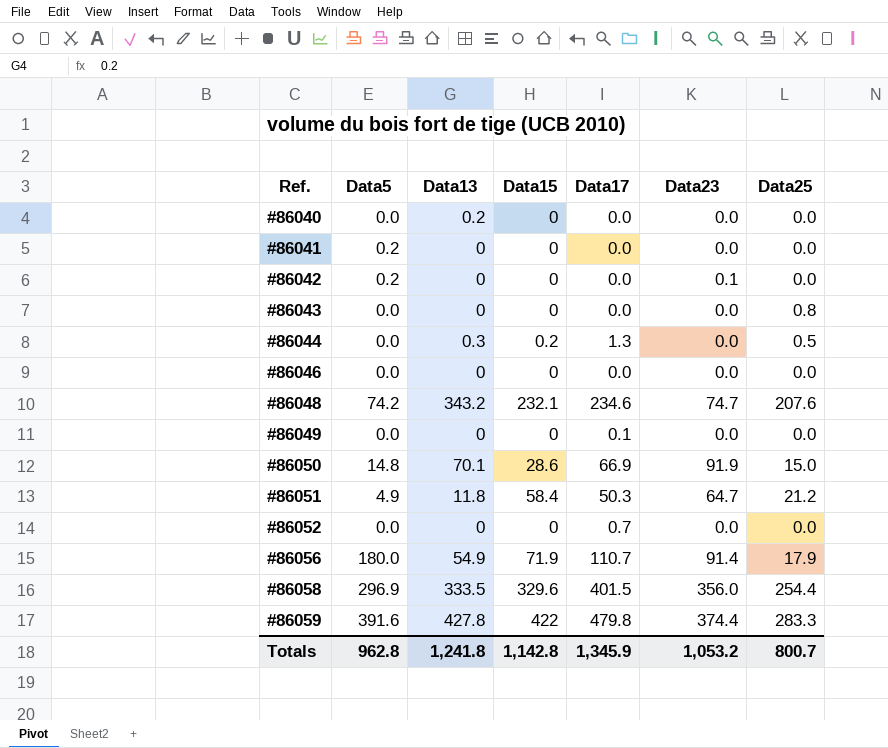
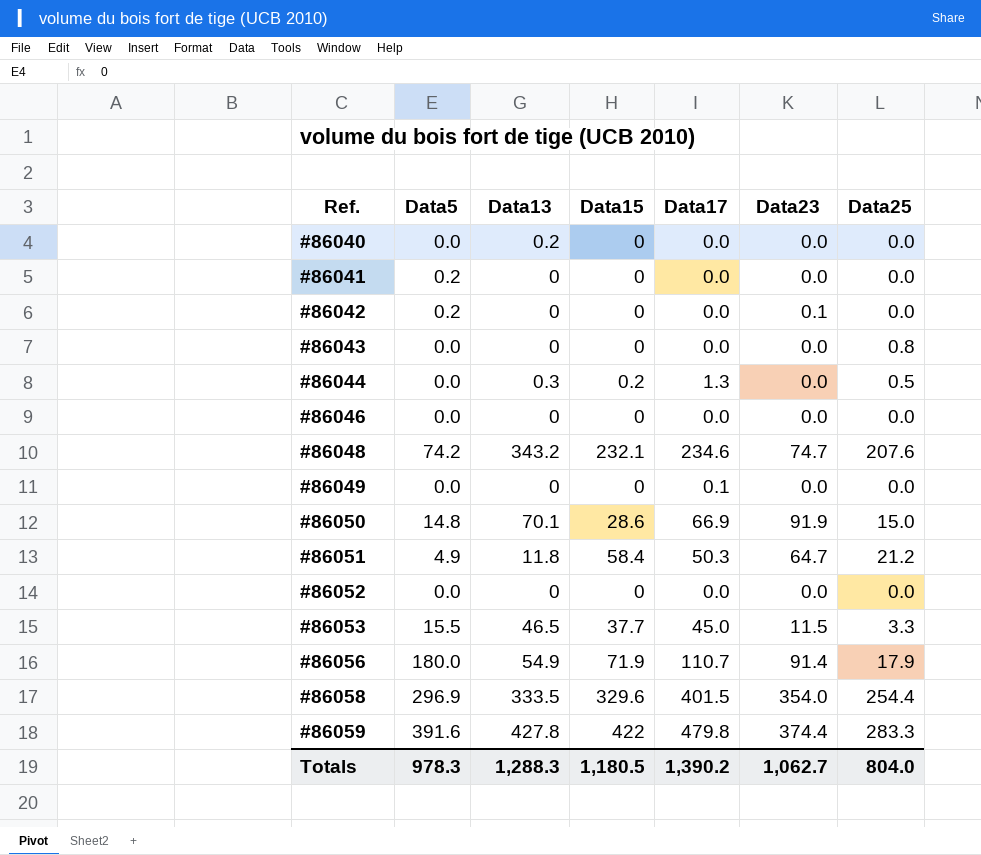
#86052 | Data17: 0.7 -> 0.0
row #86053: none -> 15.5 | 46.5 | 37.7 | 45.0 | 11.5 | 3.3
#86058 | Data23: 356.0 -> 354.0
Totals | Data5: 962.8 -> 978.3
Totals | Data13: 1,241.8 -> 1,288.3
Totals | Data15: 1,142.8 -> 1,180.5
Totals | Data17: 1,345.9 -> 1,390.2
Totals | Data23: 1,053.2 -> 1,062.7
Totals | Data25: 800.7 -> 804.0

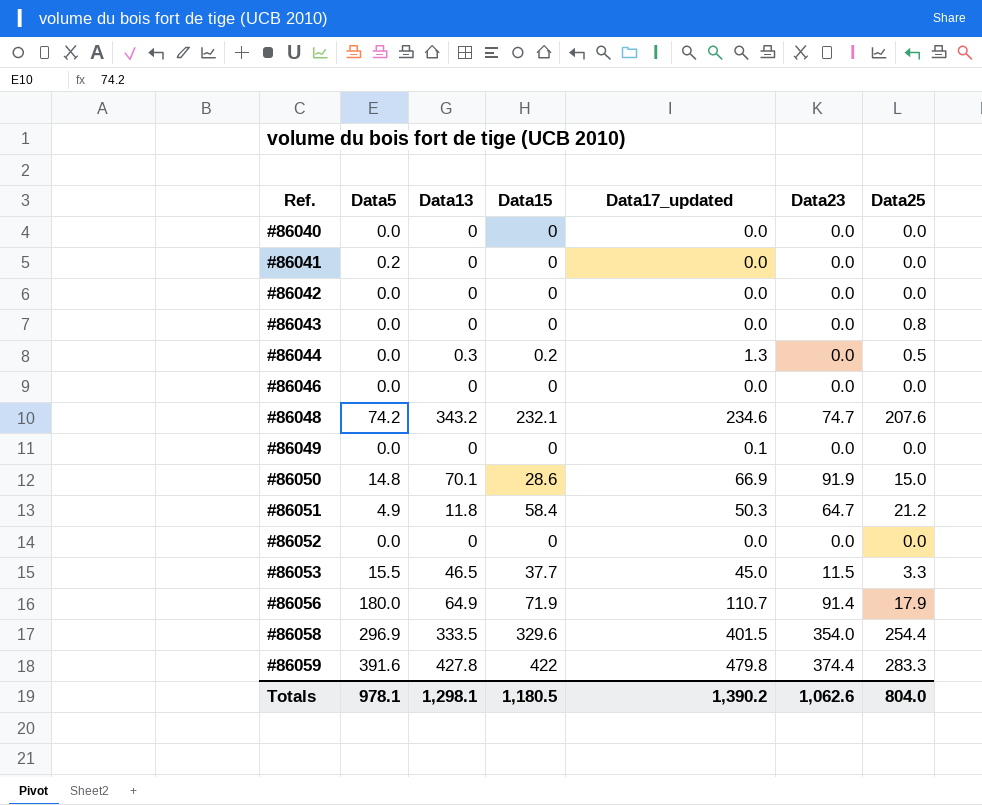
column name: Data17 -> Data17_updated
#86040 | Data13: 0.2 -> 0
#86042 | Data5: 0.2 -> 0.0
#86042 | Data23: 0.1 -> 0.0
#86056 | Data13: 54.9 -> 64.9
Totals | Data5: 978.3 -> 978.1
Totals | Data13: 1,288.3 -> 1,298.1
Totals | Data23: 1,062.7 -> 1,062.6

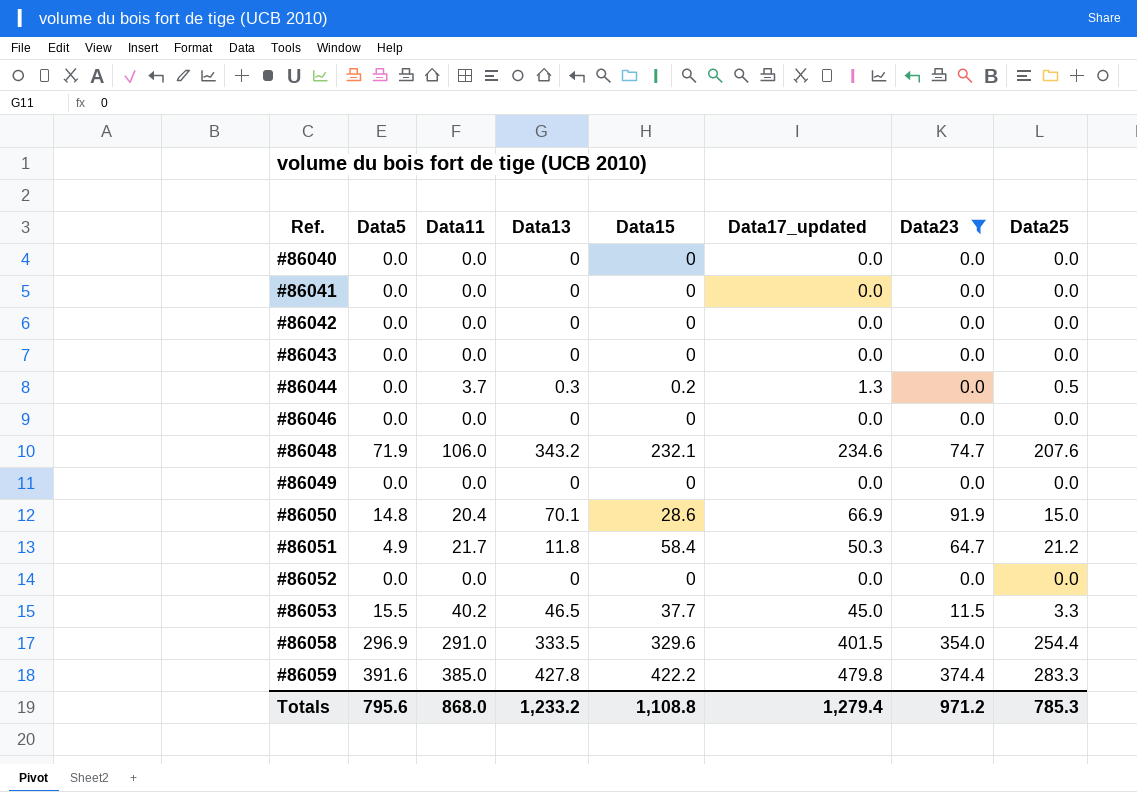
filter: none -> Data23 != 91.4
column Data11 | position: none -> 3
#86041 | Data5: 0.2 -> 0.0
#86043 | Data25: 0.8 -> 0.0
#86048 | Data5: 74.2 -> 71.9
#86049 | Data17_updated: 0.1 -> 0.0
#86059 | Data15: 422 -> 422.2
Totals | Data5: 978.1 -> 795.6
Totals | Data13: 1,298.1 -> 1,233.2
Totals | Data15: 1,180.5 -> 1,108.8
Totals | Data17_updated: 1,390.2 -> 1,279.4
Totals | Data23: 1,062.6 -> 971.2
Totals | Data25: 804.0 -> 785.3

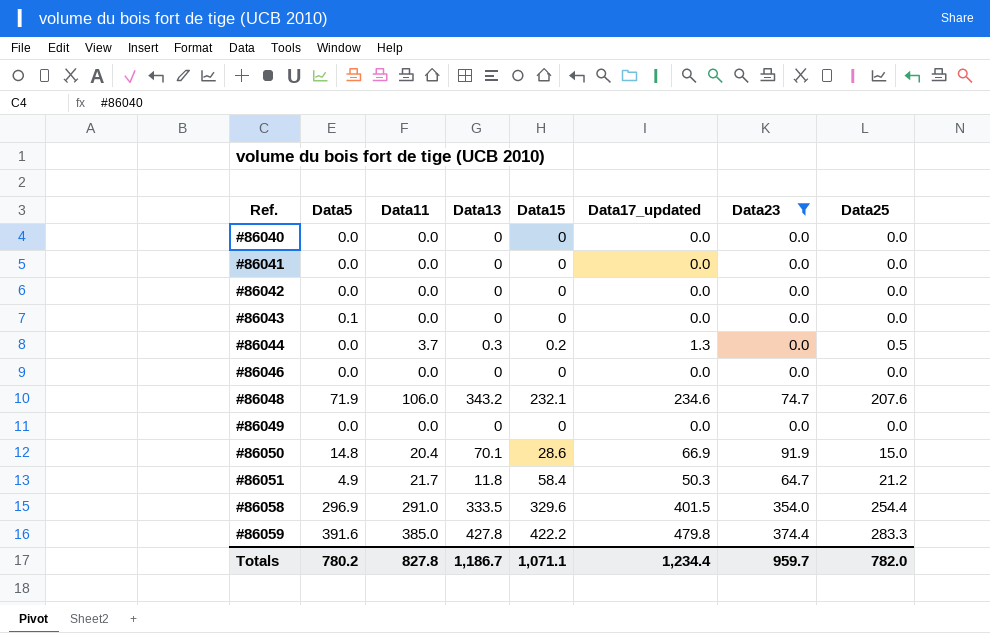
row #86052: 0.0 | 0.0 | 0 | 0 | 0.0 | 0.0 | 0.0 -> none
row #86053: 15.5 | 40.2 | 46.5 | 37.7 | 45.0 | 11.5 | 3.3 -> none
#86043 | Data5: 0.0 -> 0.1
Totals | Data5: 795.6 -> 780.2
Totals | Data11: 868.0 -> 827.8
Totals | Data13: 1,233.2 -> 1,186.7
Totals | Data15: 1,108.8 -> 1,071.1
Totals | Data17_updated: 1,279.4 -> 1,234.4
Totals | Data23: 971.2 -> 959.7
Totals | Data25: 785.3 -> 782.0

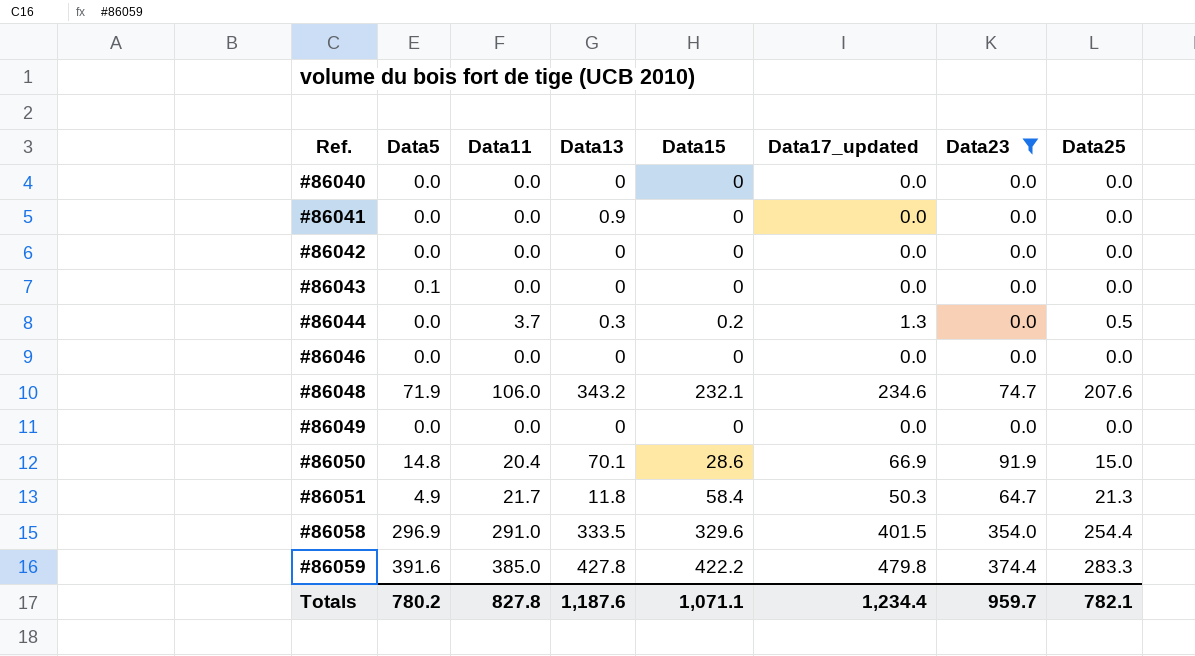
#86041 | Data13: 0 -> 0.9
#86051 | Data25: 21.2 -> 21.3
Totals | Data13: 1,186.7 -> 1,187.6
Totals | Data25: 782.0 -> 782.1

